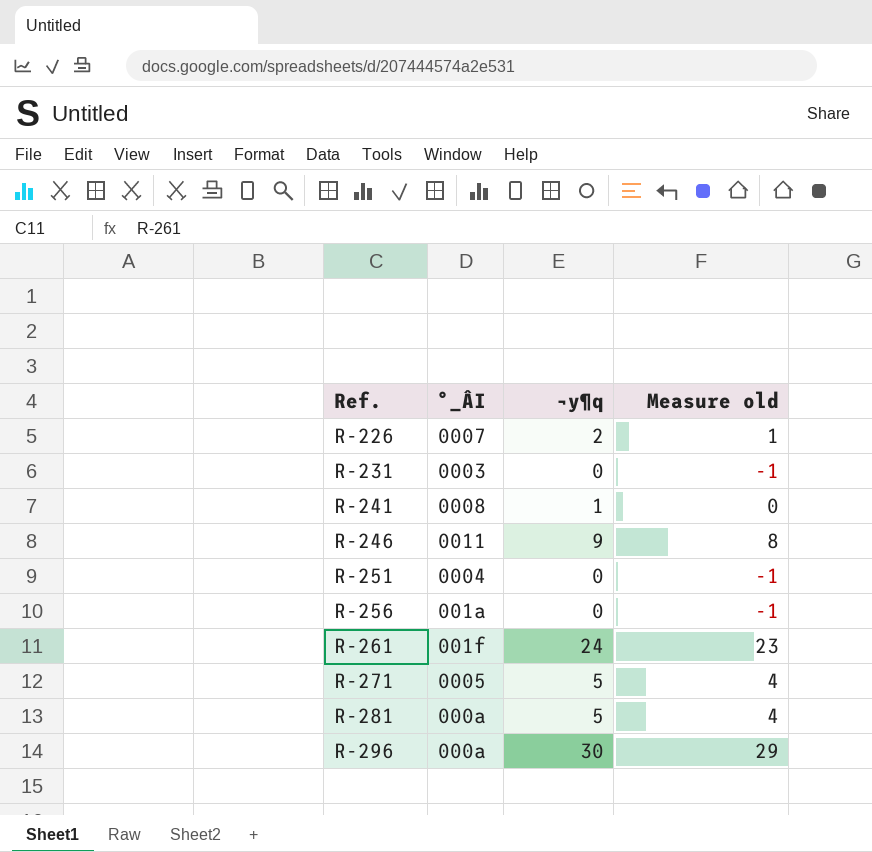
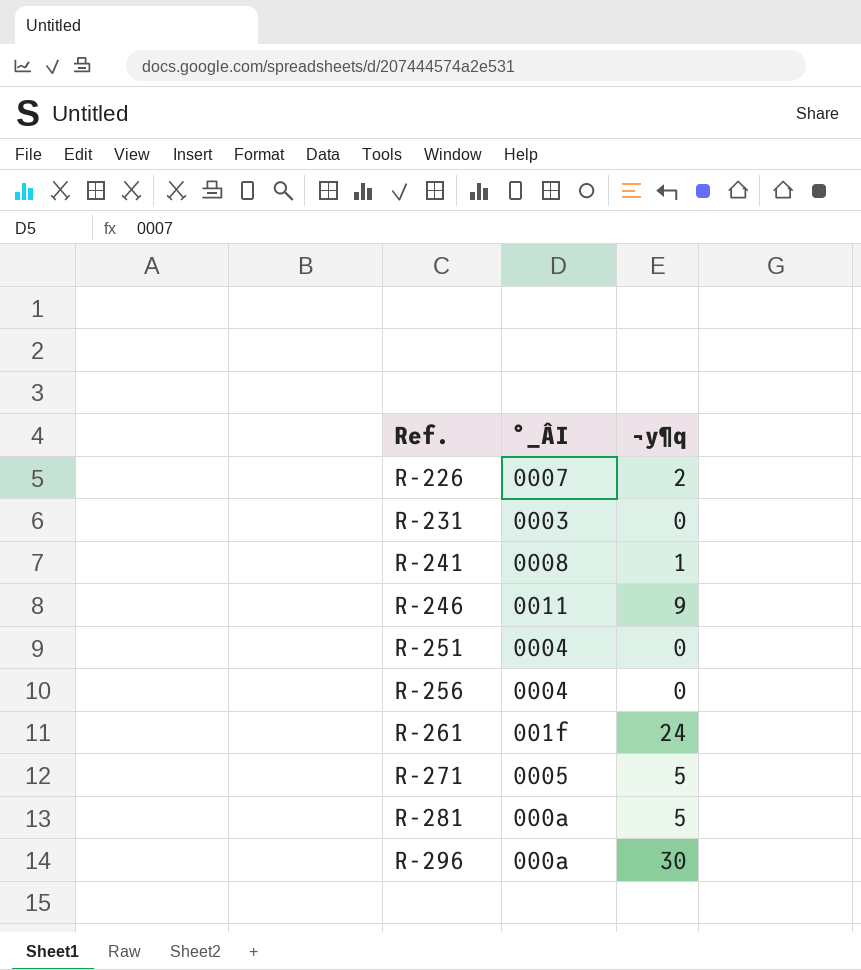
column Measure old | formula: [¬y¶q] - 1 -> none
R-256 | °_ÂI: 001a -> 0004

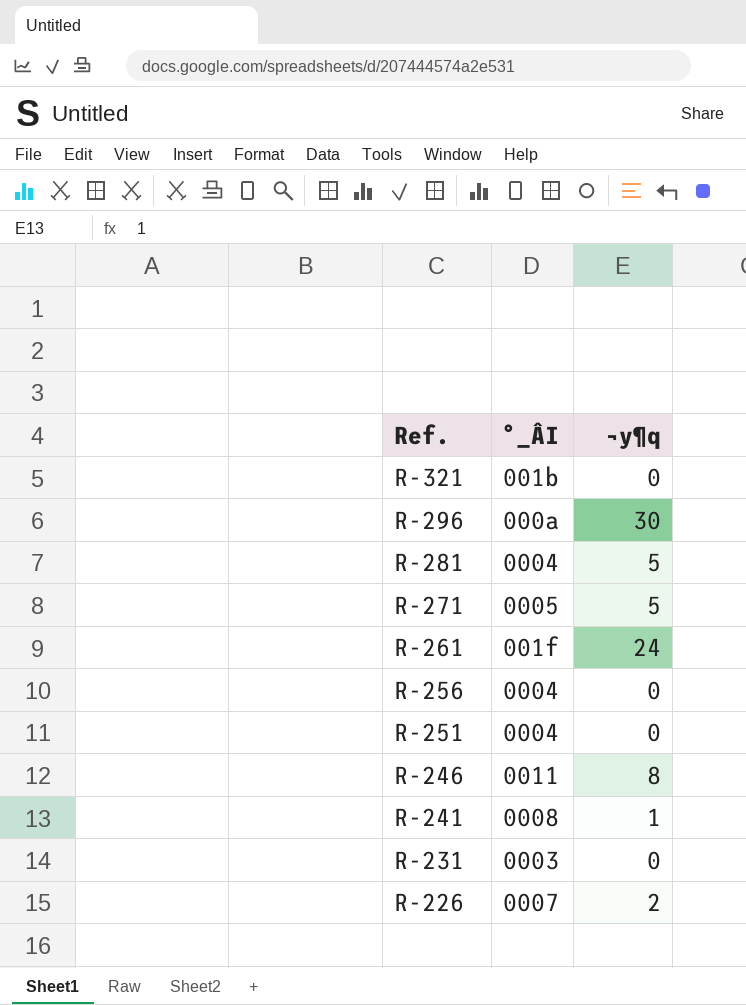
row order: Ref. ascending -> Ref. descending
row R-321: none -> 001b | 0
R-281 | °_ÂI: 000a -> 0004
R-246 | ¬y¶q: 9 -> 8

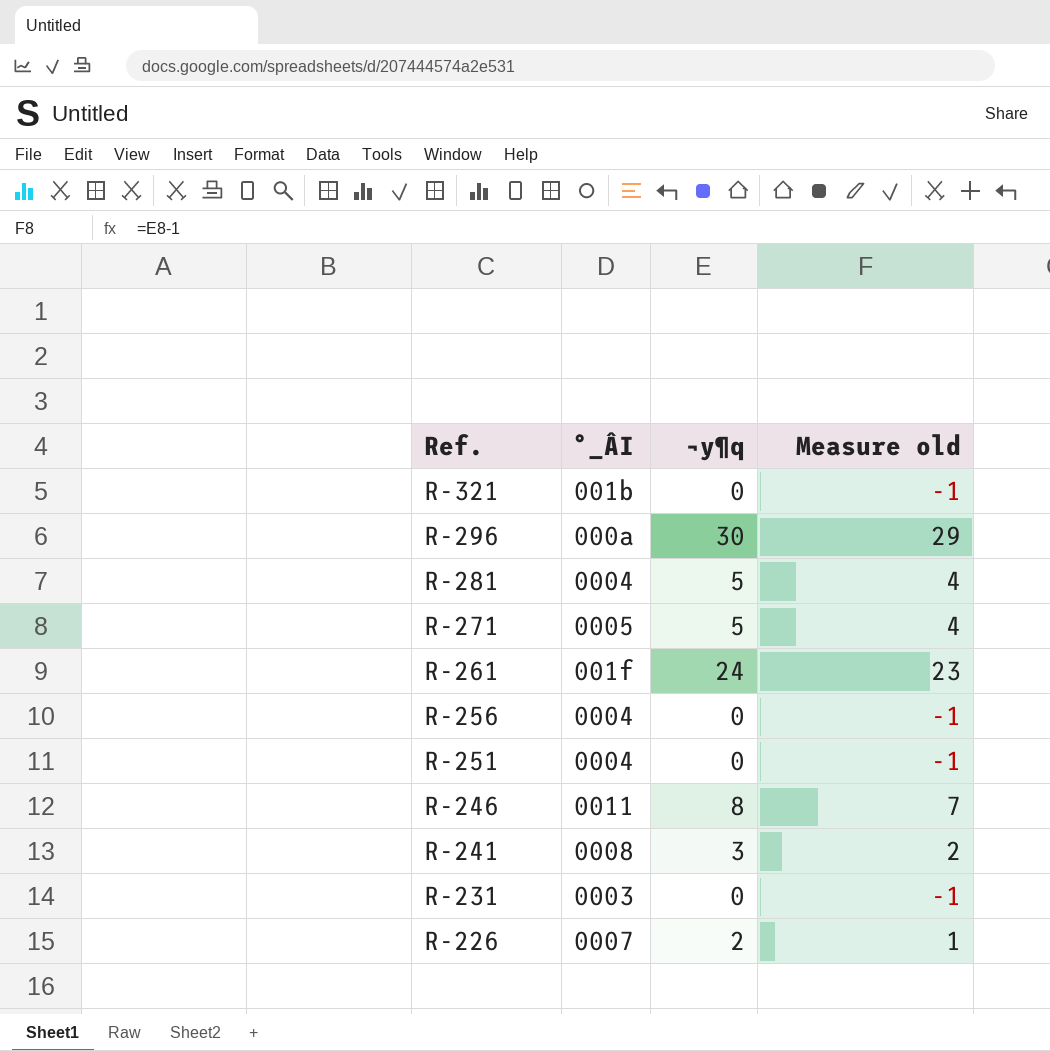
column Measure old | formula: none -> [¬y¶q] - 1
R-241 | ¬y¶q: 1 -> 3

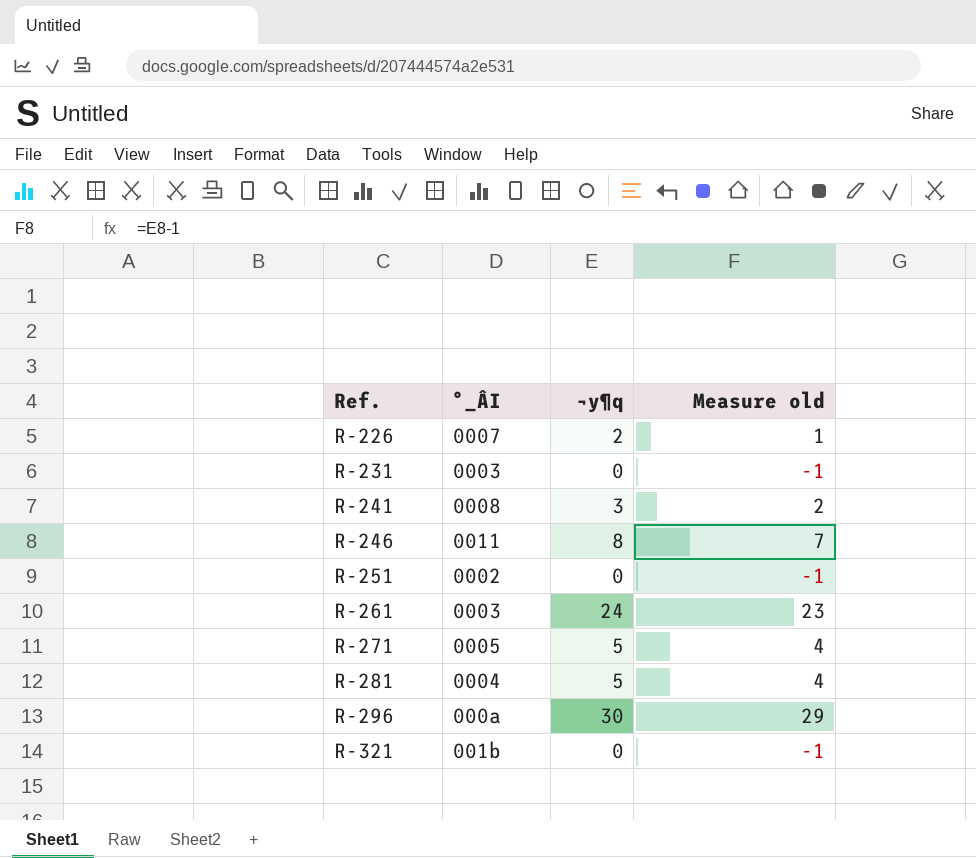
row order: Ref. descending -> Ref. ascending
row R-256: 0004 | 0 | -1 -> none
R-251 | °_ÂI: 0004 -> 0002
R-261 | °_ÂI: 001f -> 0003

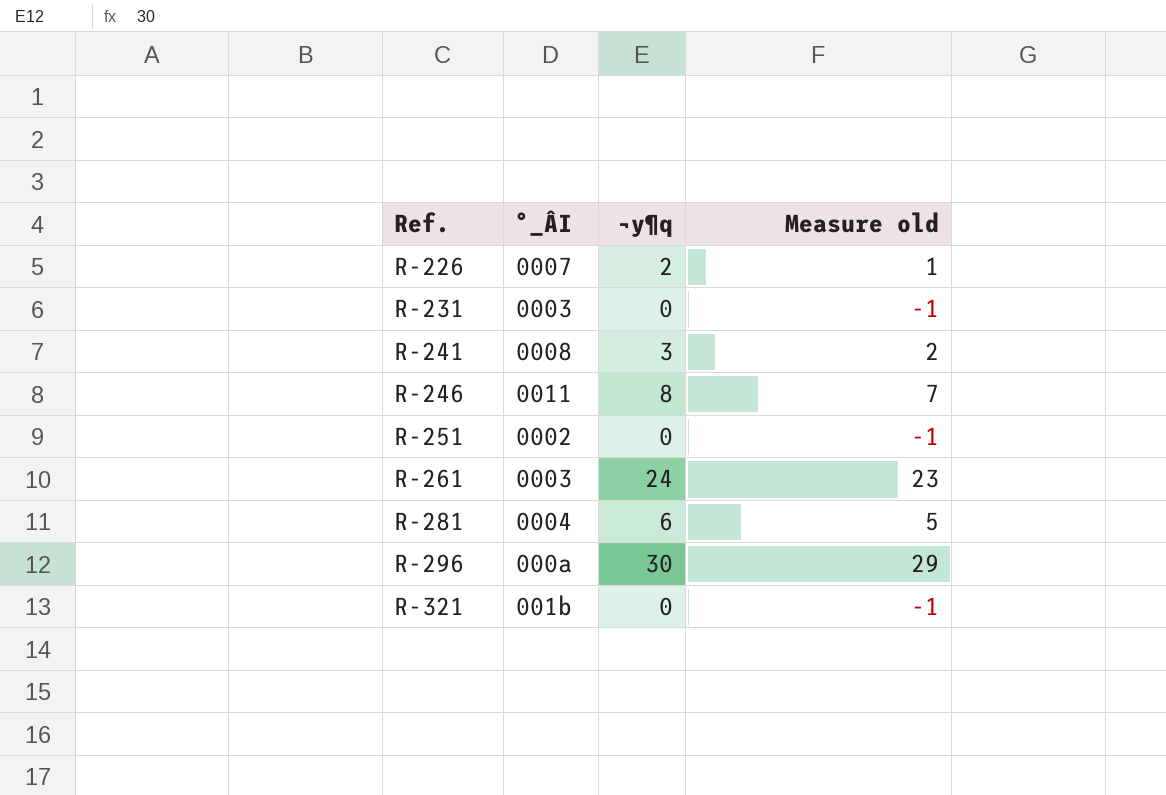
row R-271: 0005 | 5 | 4 -> none
R-281 | ¬y¶q: 5 -> 6
R-281 | Measure old: 4 -> 5

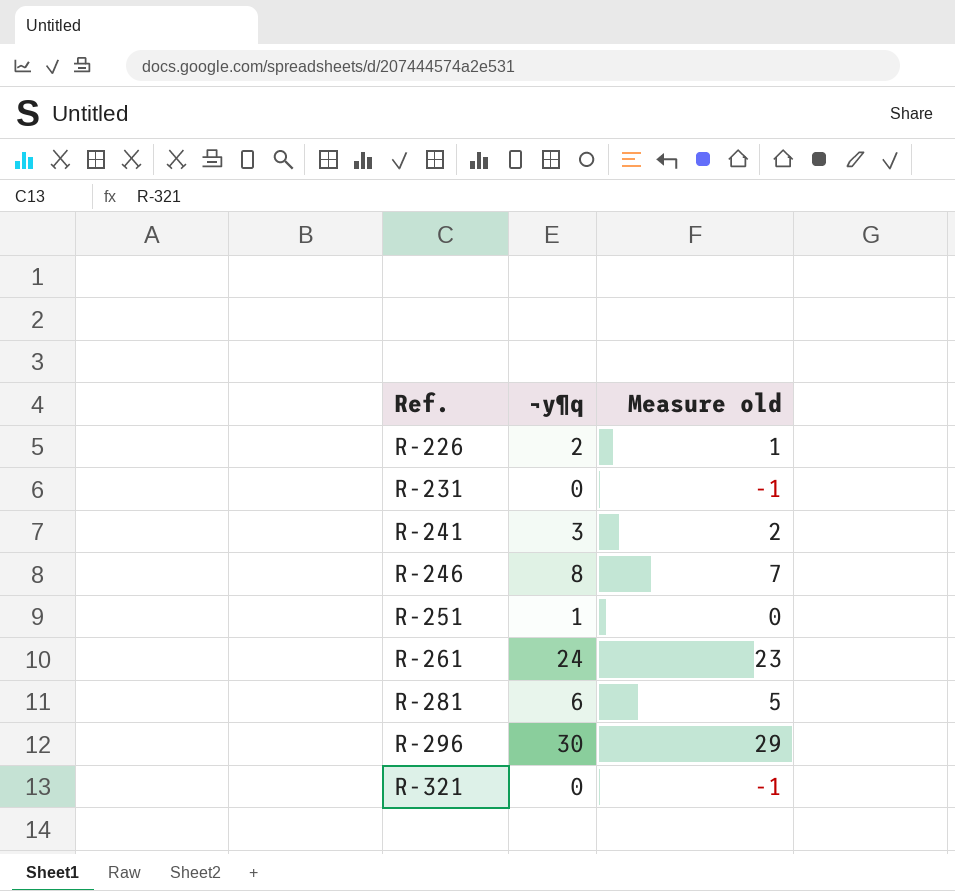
column °_ÂI | position: 2 -> none
R-251 | ¬y¶q: 0 -> 1
R-251 | Measure old: -1 -> 0

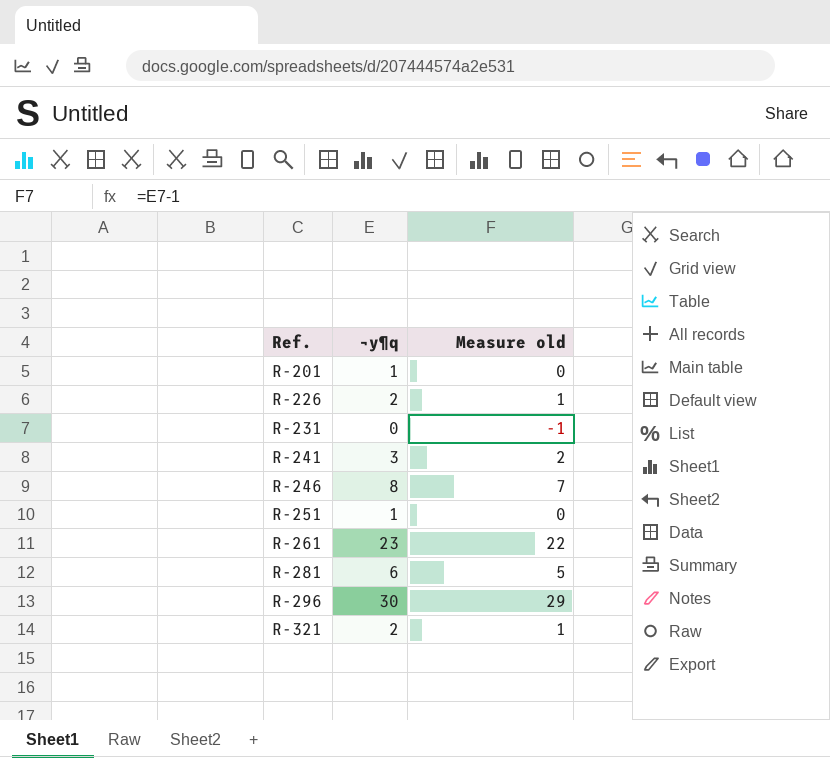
row R-201: none -> 1 | 0
R-261 | ¬y¶q: 24 -> 23
R-261 | Measure old: 23 -> 22
R-321 | ¬y¶q: 0 -> 2
R-321 | Measure old: -1 -> 1

